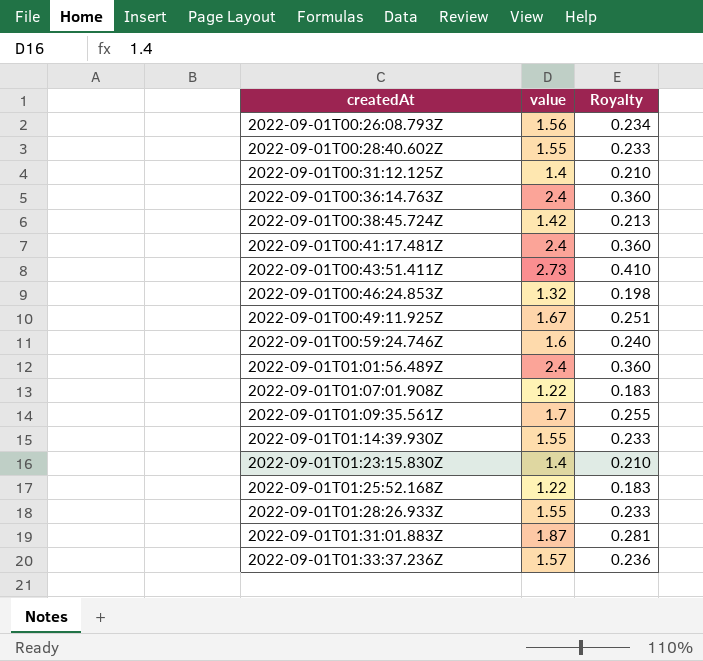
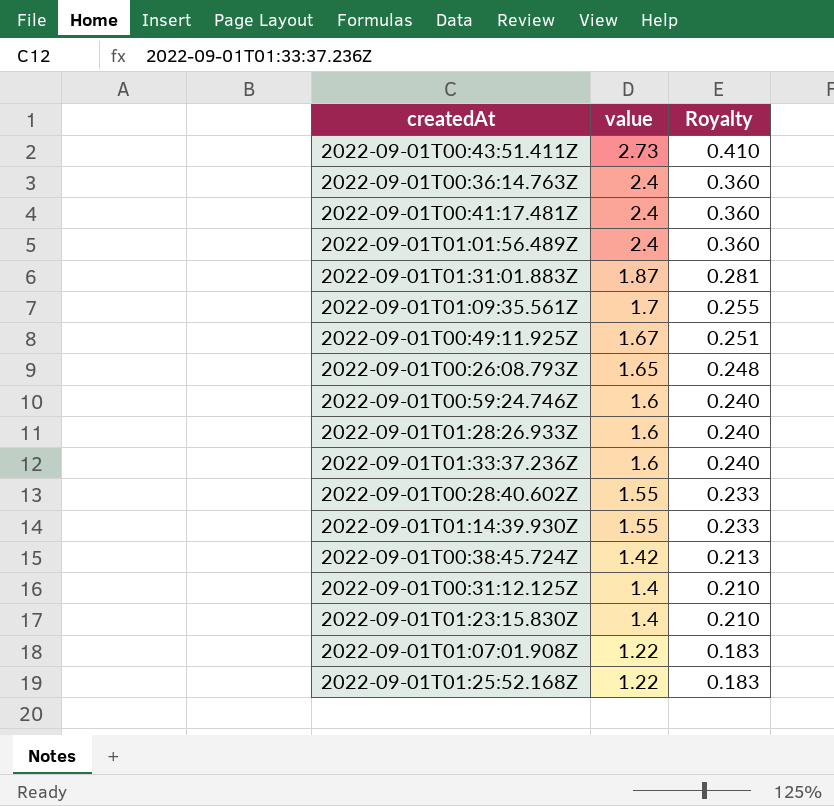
row order: createdAt ascending -> value descending
row 2022-09-01T00:46:24.853Z: 1.32 | 0.198 -> none
2022-09-01T00:26:08.793Z | value: 1.56 -> 1.65
2022-09-01T00:26:08.793Z | Royalty: 0.234 -> 0.248
2022-09-01T01:28:26.933Z | value: 1.55 -> 1.6
2022-09-01T01:28:26.933Z | Royalty: 0.233 -> 0.240
2022-09-01T01:33:37.236Z | value: 1.57 -> 1.6
2022-09-01T01:33:37.236Z | Royalty: 0.236 -> 0.240

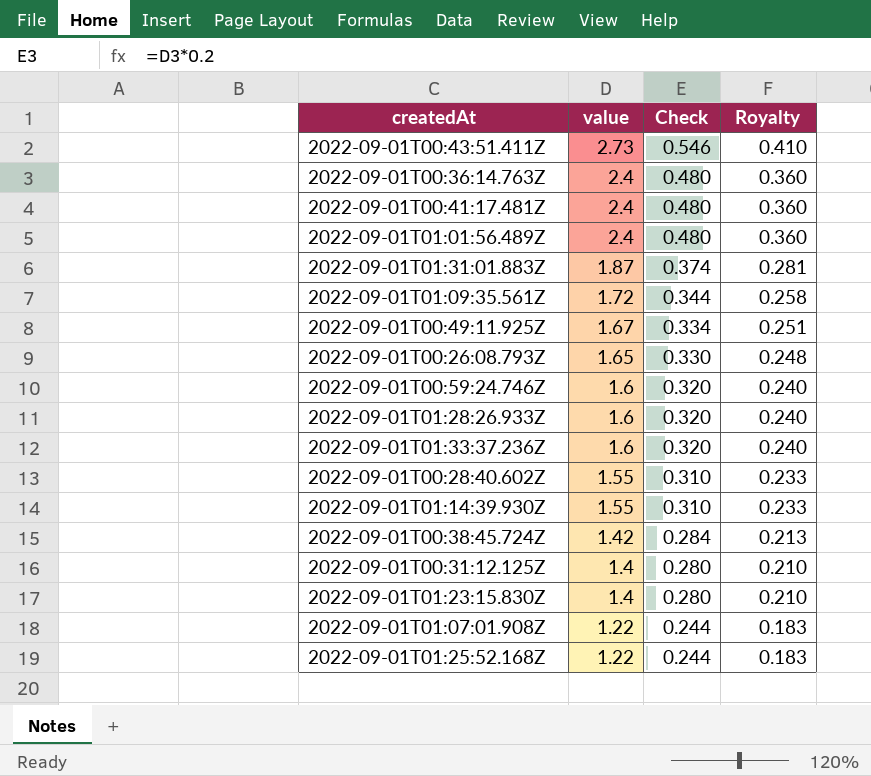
column Check | formula: none -> [value] * 0.2
2022-09-01T01:09:35.561Z | value: 1.7 -> 1.72
2022-09-01T01:09:35.561Z | Royalty: 0.255 -> 0.258

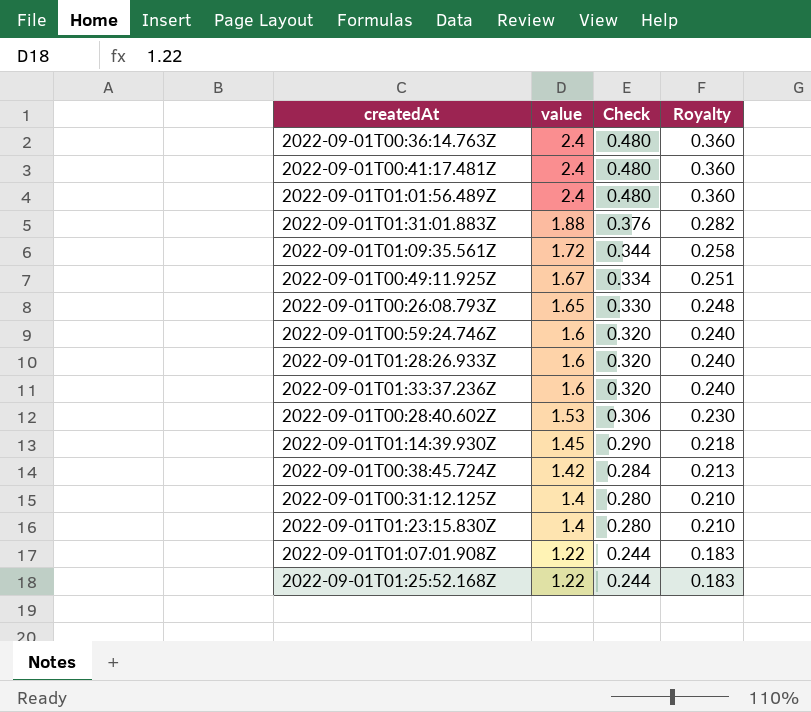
row 2022-09-01T00:43:51.411Z: 2.73 | 0.546 | 0.410 -> none
2022-09-01T01:31:01.883Z | value: 1.87 -> 1.88
2022-09-01T01:31:01.883Z | Check: 0.374 -> 0.376
2022-09-01T01:31:01.883Z | Royalty: 0.281 -> 0.282
2022-09-01T00:28:40.602Z | value: 1.55 -> 1.53
2022-09-01T00:28:40.602Z | Check: 0.310 -> 0.306
2022-09-01T00:28:40.602Z | Royalty: 0.233 -> 0.230
2022-09-01T01:14:39.930Z | value: 1.55 -> 1.45
2022-09-01T01:14:39.930Z | Check: 0.310 -> 0.290
2022-09-01T01:14:39.930Z | Royalty: 0.233 -> 0.218

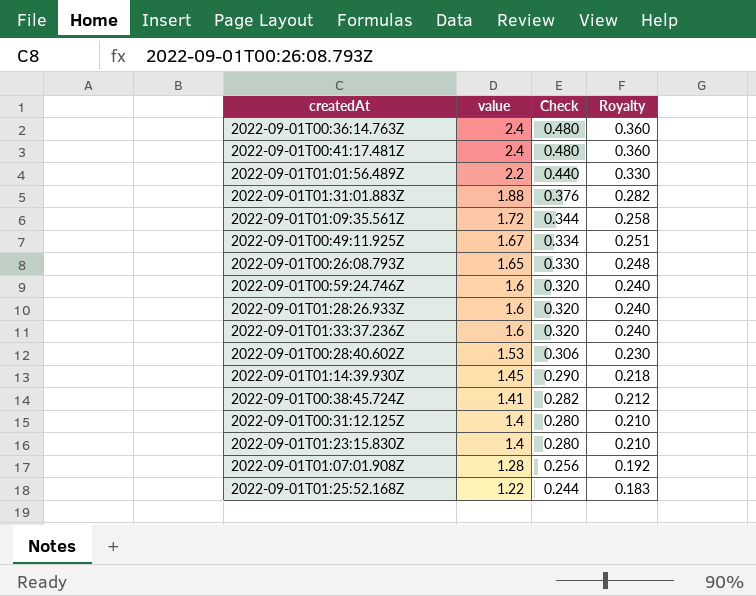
2022-09-01T01:01:56.489Z | value: 2.4 -> 2.2
2022-09-01T01:01:56.489Z | Check: 0.480 -> 0.440
2022-09-01T01:01:56.489Z | Royalty: 0.360 -> 0.330
2022-09-01T00:38:45.724Z | value: 1.42 -> 1.41
2022-09-01T00:38:45.724Z | Check: 0.284 -> 0.282
2022-09-01T00:38:45.724Z | Royalty: 0.213 -> 0.212
2022-09-01T01:07:01.908Z | value: 1.22 -> 1.28
2022-09-01T01:07:01.908Z | Check: 0.244 -> 0.256
2022-09-01T01:07:01.908Z | Royalty: 0.183 -> 0.192

